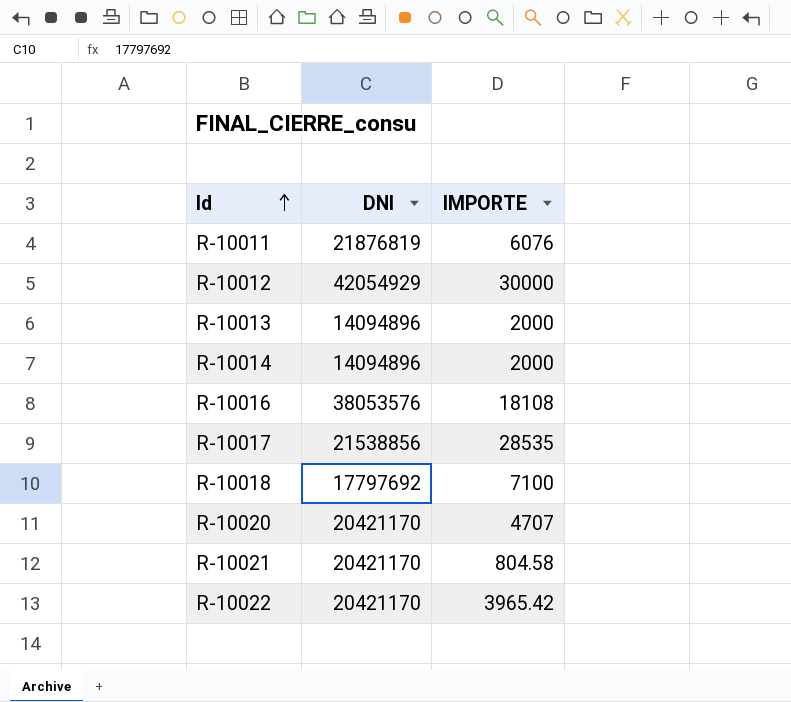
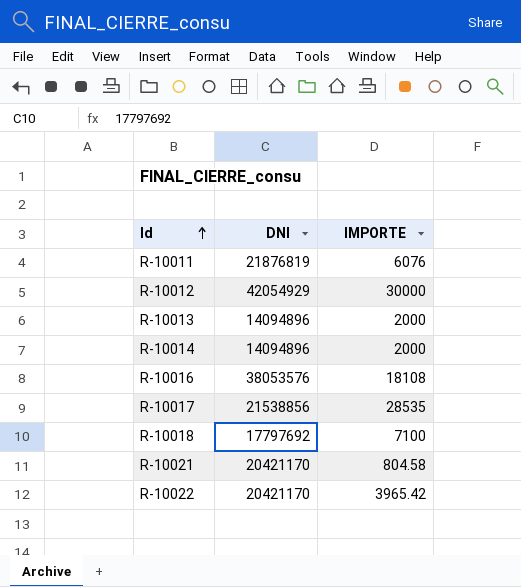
row R-10020: 20421170 | 4707 -> none

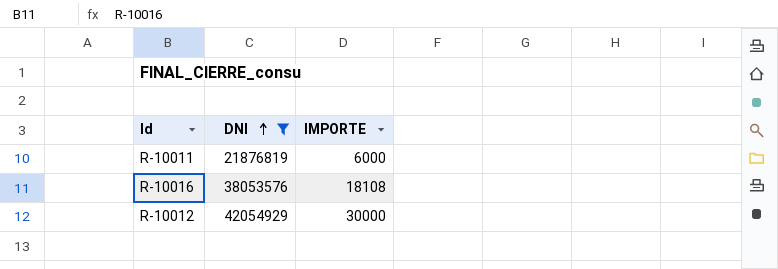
filter: none -> DNI >= 21876819
row order: Id ascending -> DNI ascending
R-10011 | IMPORTE: 6076 -> 6000

